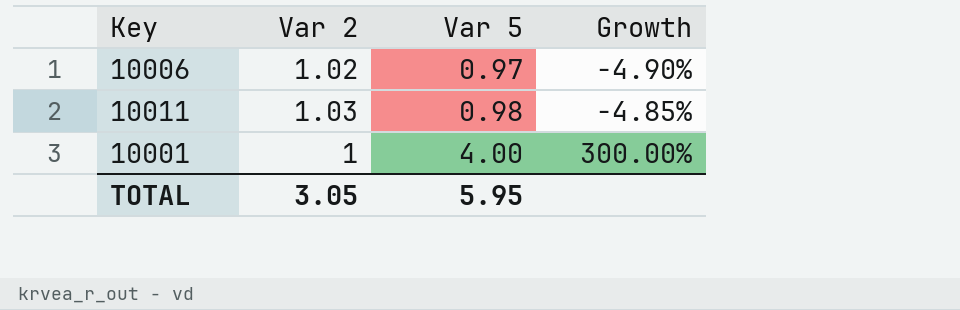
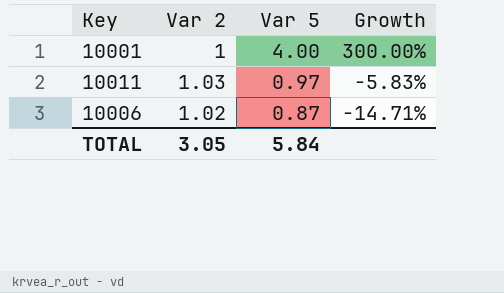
row order: Var 5 ascending -> Var 5 descending
10011 | Var 5: 0.98 -> 0.97
10011 | Growth: -4.85% -> -5.83%
10006 | Var 5: 0.97 -> 0.87
10006 | Growth: -4.90% -> -14.71%
TOTAL | Var 5: 5.95 -> 5.84

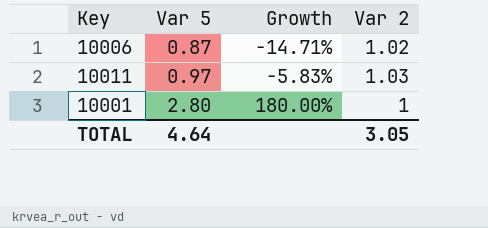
row order: Var 5 descending -> Var 5 ascending
column Var 2 | position: 2 -> 4
10001 | Var 5: 4.00 -> 2.80
10001 | Growth: 300.00% -> 180.00%
TOTAL | Var 5: 5.84 -> 4.64

